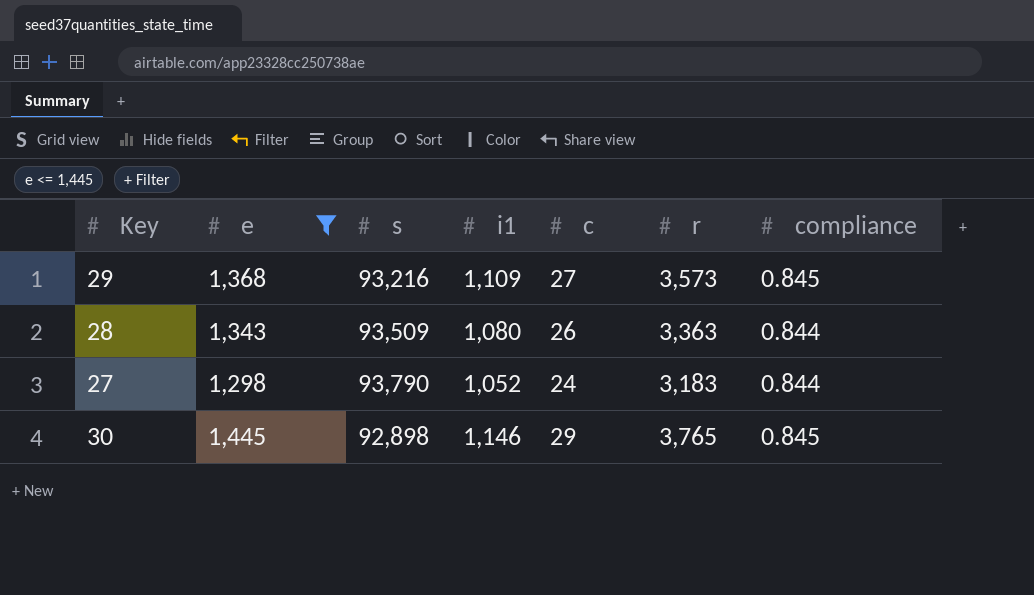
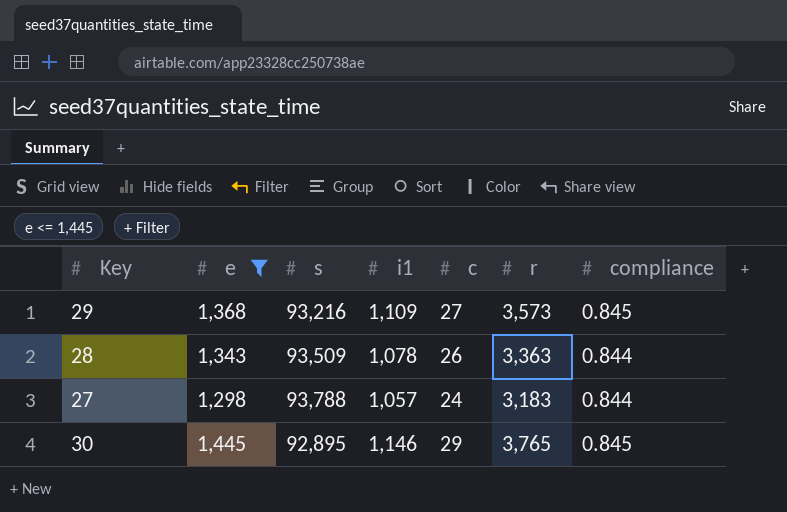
28 | i1: 1,080 -> 1,078
27 | s: 93,790 -> 93,788
27 | i1: 1,052 -> 1,057
30 | s: 92,898 -> 92,895

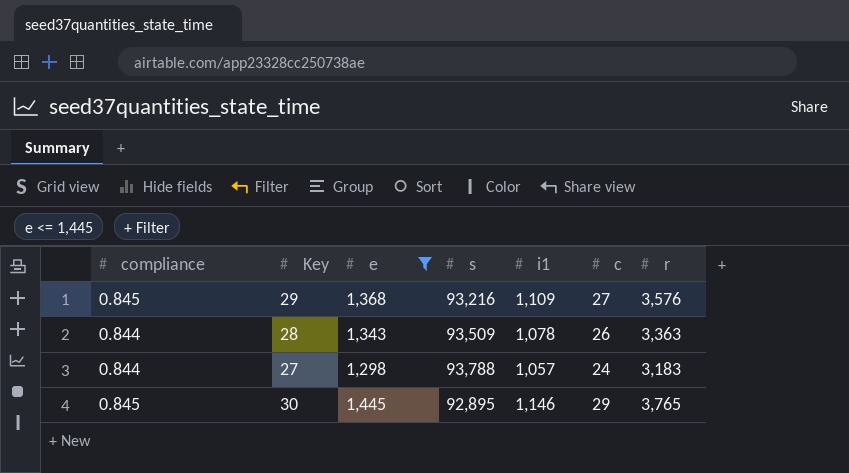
column compliance | position: 7 -> 1
29 | r: 3,573 -> 3,576

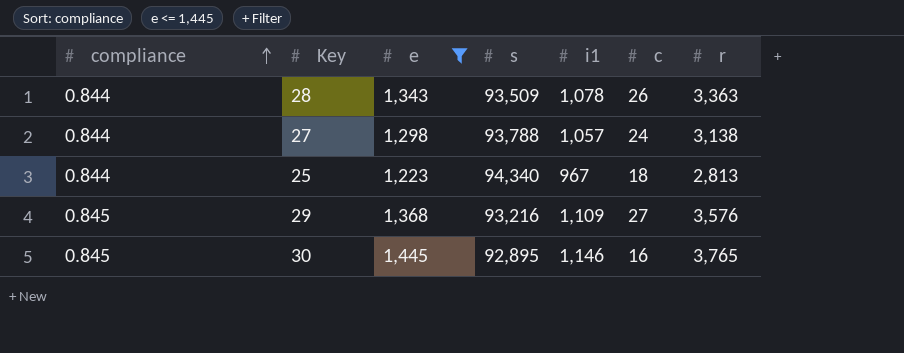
row order: none -> compliance ascending
27 | r: 3,183 -> 3,138
row 25: none -> 0.844 | 1,223 | 94,340 | 967 | 18 | 2,813
30 | c: 29 -> 16

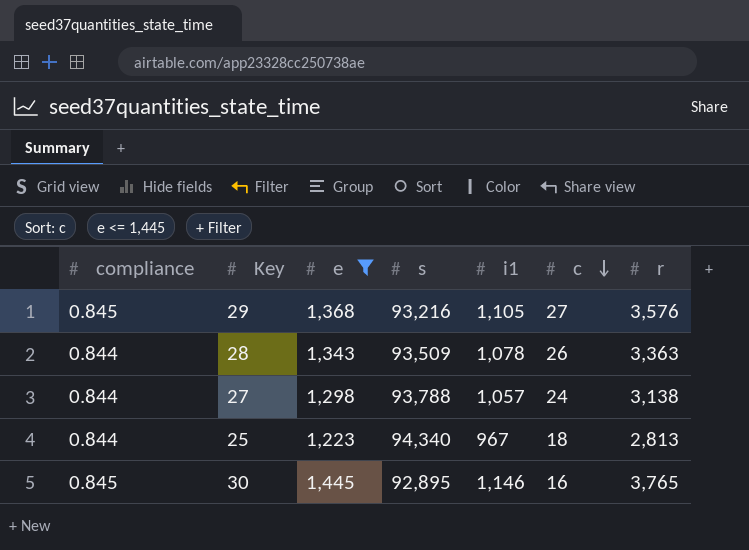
row order: compliance ascending -> c descending
29 | i1: 1,109 -> 1,105

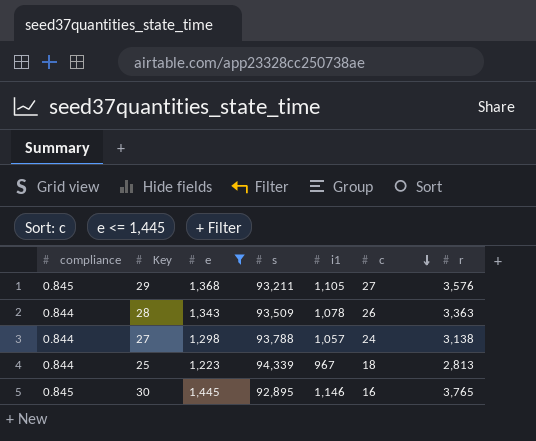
29 | s: 93,216 -> 93,211
25 | s: 94,340 -> 94,339

